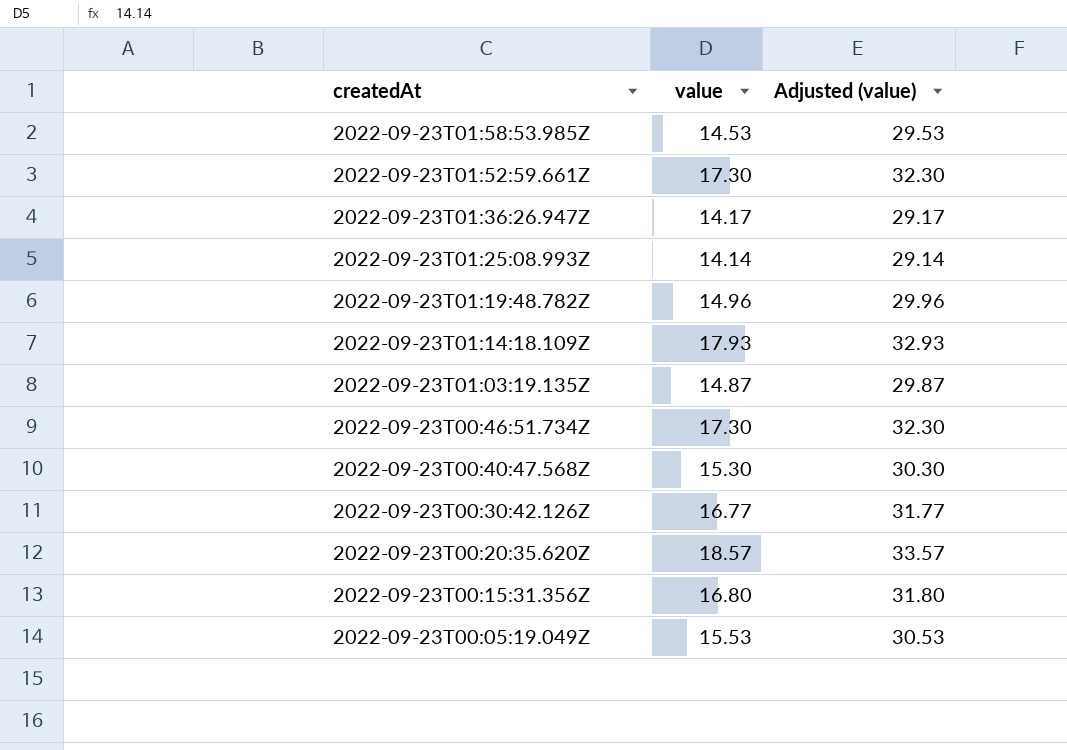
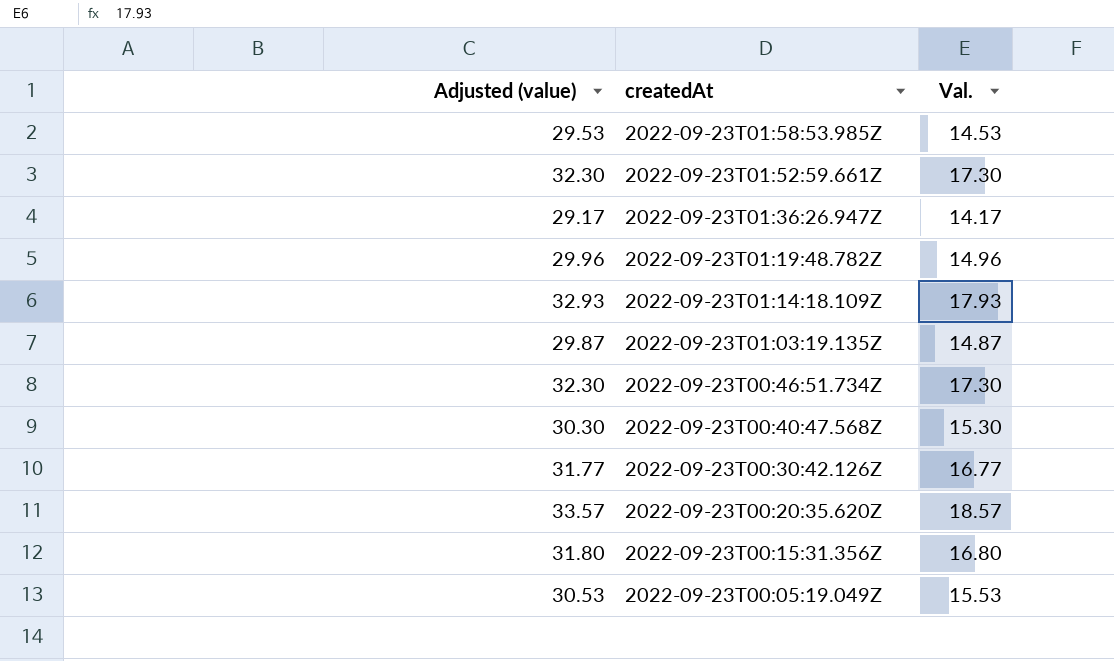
column Adjusted (value) | position: 3 -> 1
column name: value -> Val.
row 2022-09-23T01:25:08.993Z: 14.14 | 29.14 -> none

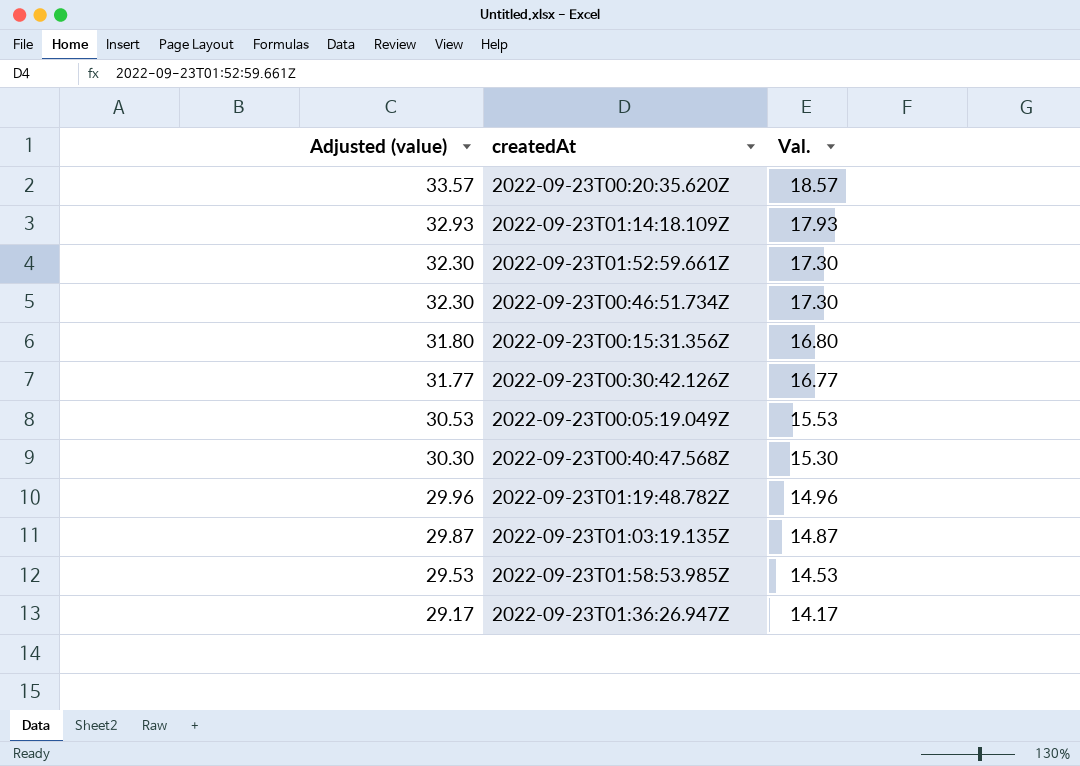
row order: createdAt descending -> Adjusted (value) descending

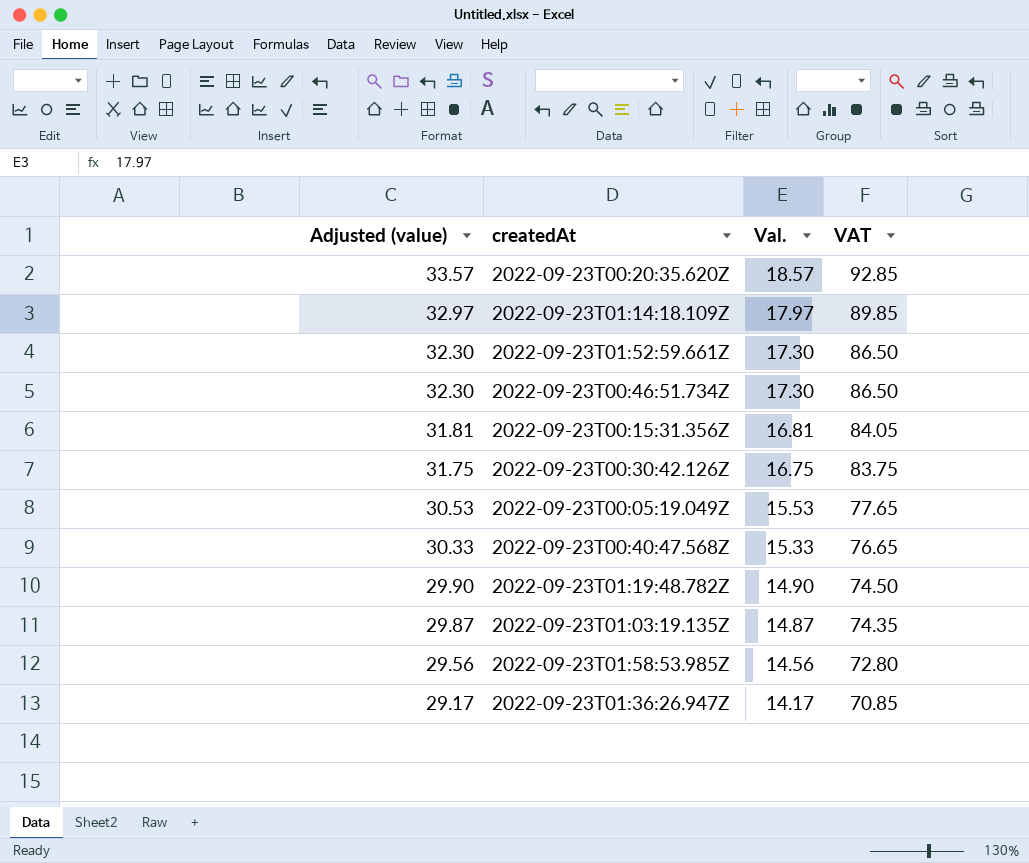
column VAT | formula: none -> [Val.] * 5
2022-09-23T01:14:18.109Z | Adjusted (value): 32.93 -> 32.97
2022-09-23T01:14:18.109Z | Val.: 17.93 -> 17.97
2022-09-23T00:15:31.356Z | Adjusted (value): 31.80 -> 31.81
2022-09-23T00:15:31.356Z | Val.: 16.80 -> 16.81
2022-09-23T00:30:42.126Z | Adjusted (value): 31.77 -> 31.75
2022-09-23T00:30:42.126Z | Val.: 16.77 -> 16.75
2022-09-23T00:40:47.568Z | Adjusted (value): 30.30 -> 30.33
2022-09-23T00:40:47.568Z | Val.: 15.30 -> 15.33
2022-09-23T01:19:48.782Z | Adjusted (value): 29.96 -> 29.90
2022-09-23T01:19:48.782Z | Val.: 14.96 -> 14.90
2022-09-23T01:58:53.985Z | Adjusted (value): 29.53 -> 29.56
2022-09-23T01:58:53.985Z | Val.: 14.53 -> 14.56

